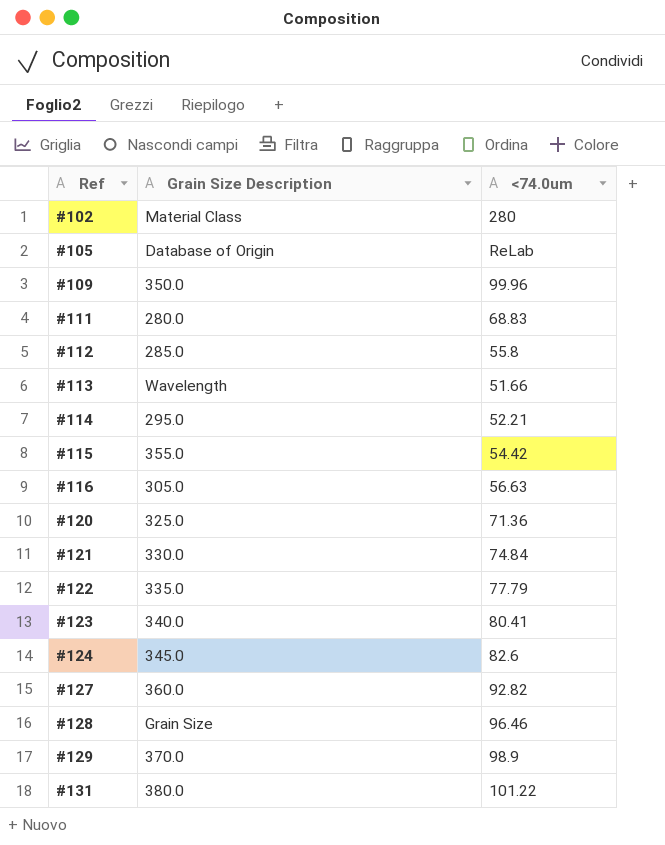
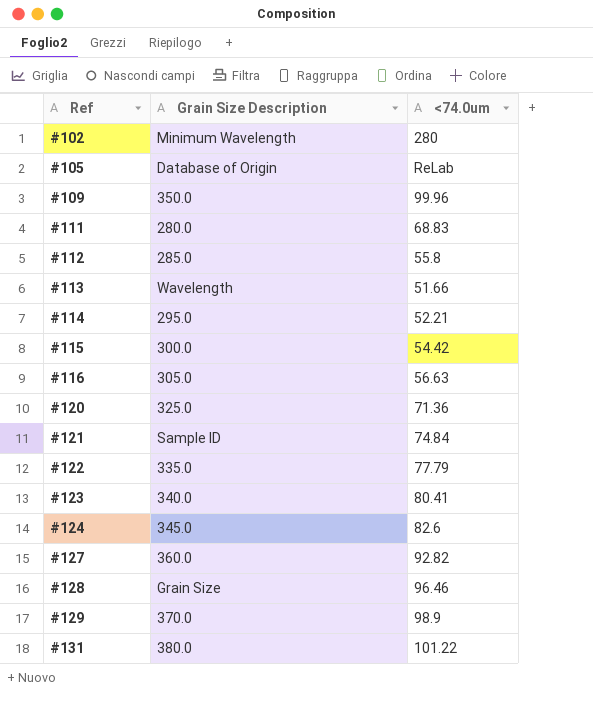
#102 | Grain Size Description: Material Class -> Minimum Wavelength
#115 | Grain Size Description: 355.0 -> 300.0
#121 | Grain Size Description: 330.0 -> Sample ID

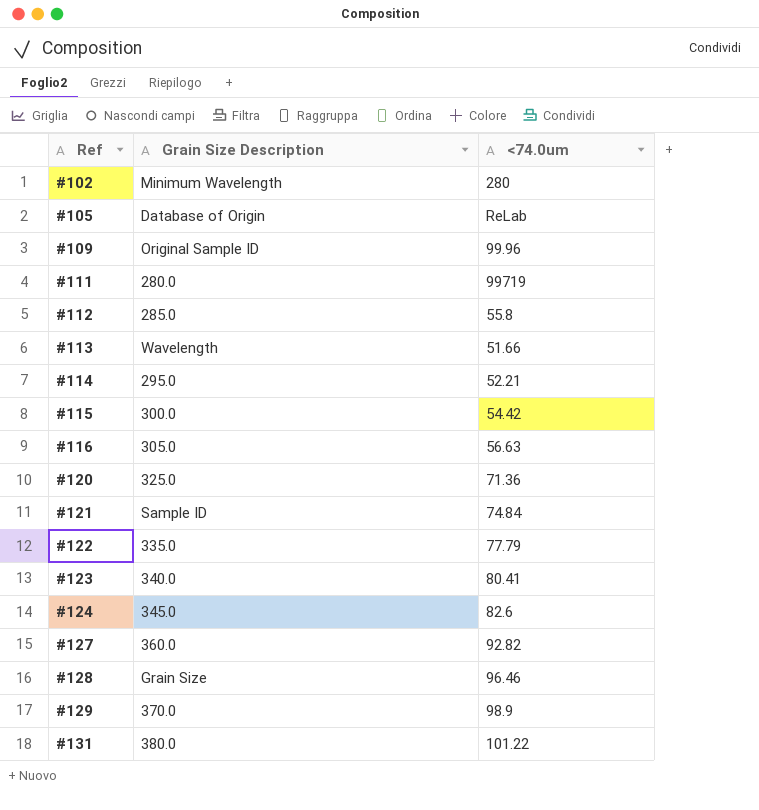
#109 | Grain Size Description: 350.0 -> Original Sample ID
#111 | <74.0um: 68.83 -> 99719

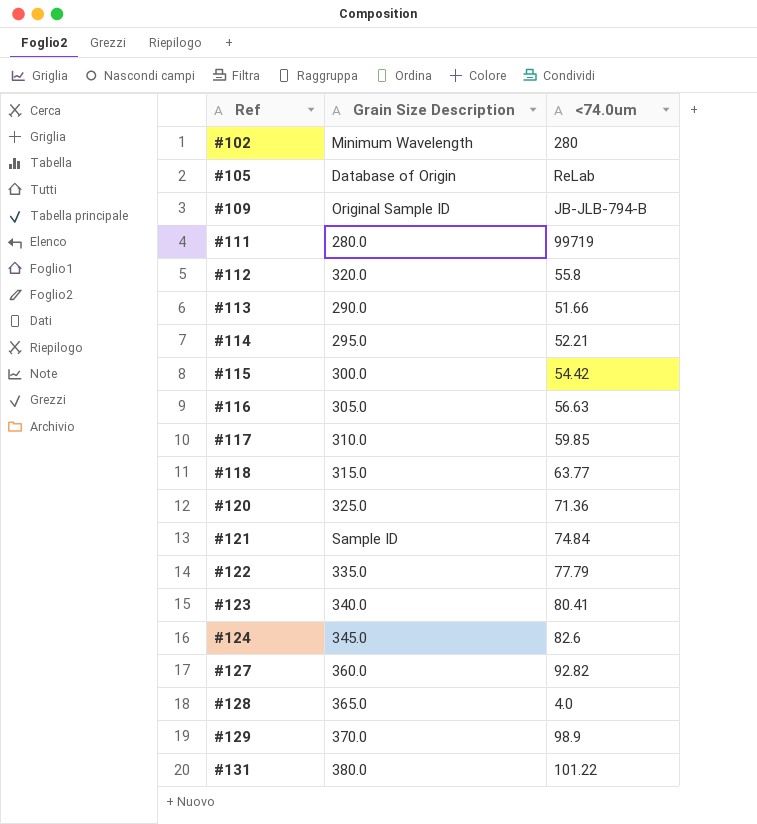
#109 | <74.0um: 99.96 -> JB-JLB-794-B
#112 | Grain Size Description: 285.0 -> 320.0
#113 | Grain Size Description: Wavelength -> 290.0
row #117: none -> 310.0 | 59.85
row #118: none -> 315.0 | 63.77
#128 | Grain Size Description: Grain Size -> 365.0
#128 | <74.0um: 96.46 -> 4.0

